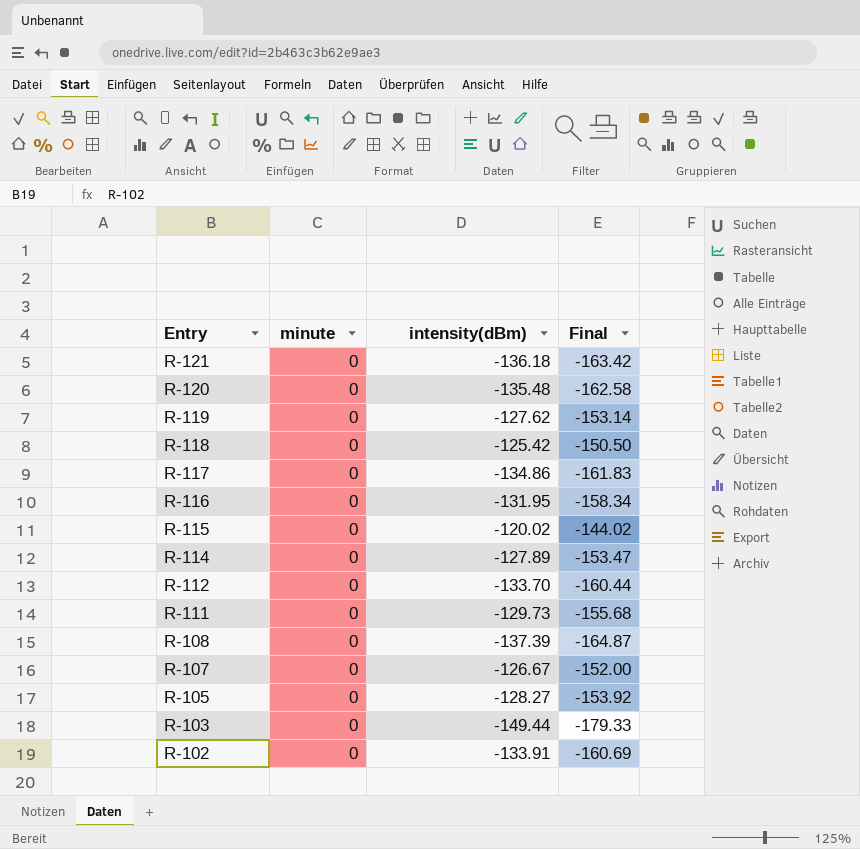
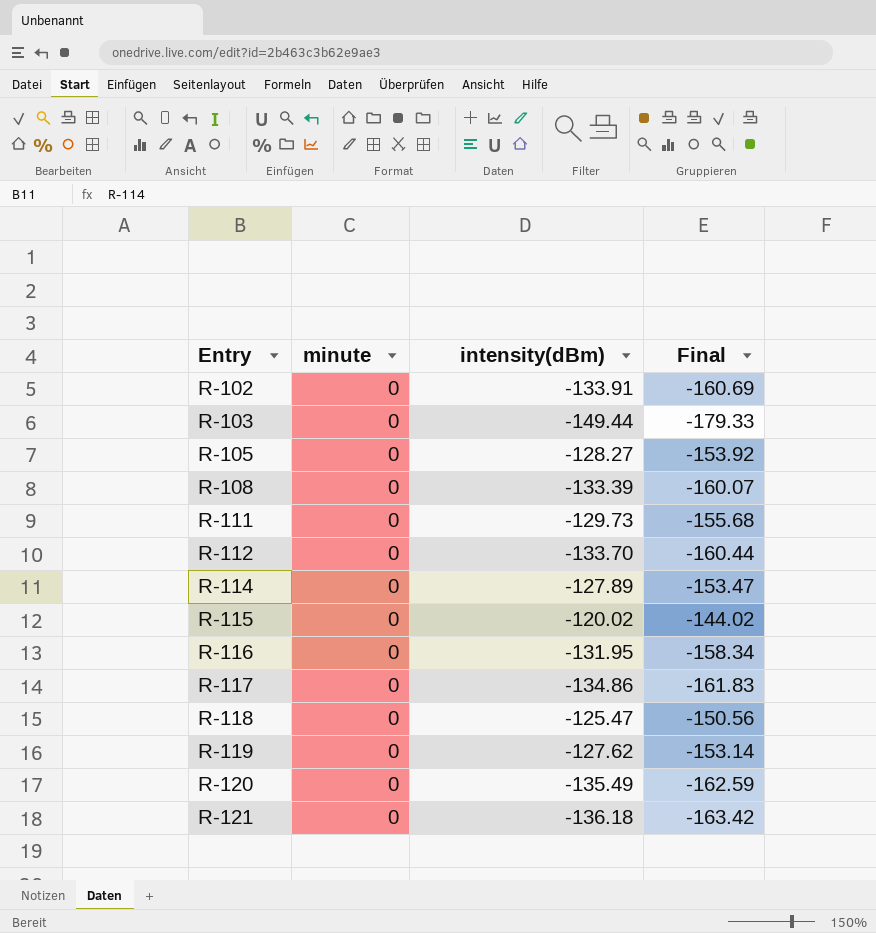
row order: Entry descending -> Entry ascending
row R-107: 0 | -126.67 | -152.00 -> none
R-108 | intensity(dBm): -137.39 -> -133.39
R-108 | Final: -164.87 -> -160.07
R-118 | intensity(dBm): -125.42 -> -125.47
R-118 | Final: -150.50 -> -150.56
R-120 | intensity(dBm): -135.48 -> -135.49
R-120 | Final: -162.58 -> -162.59

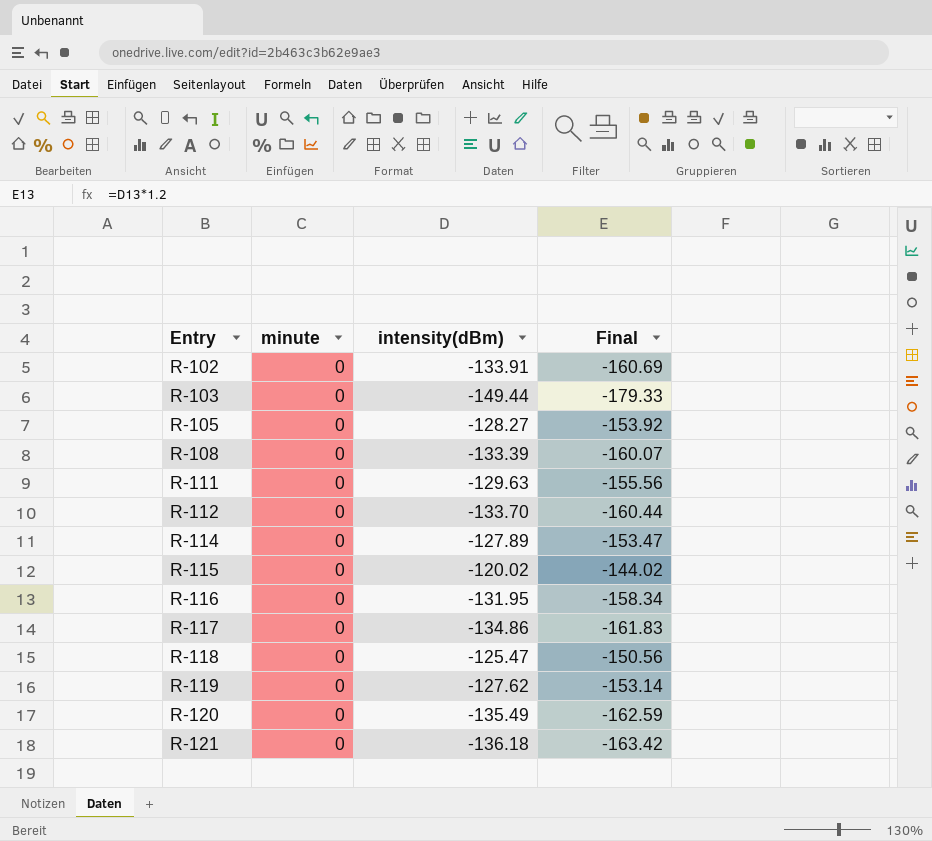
R-111 | intensity(dBm): -129.73 -> -129.63
R-111 | Final: -155.68 -> -155.56

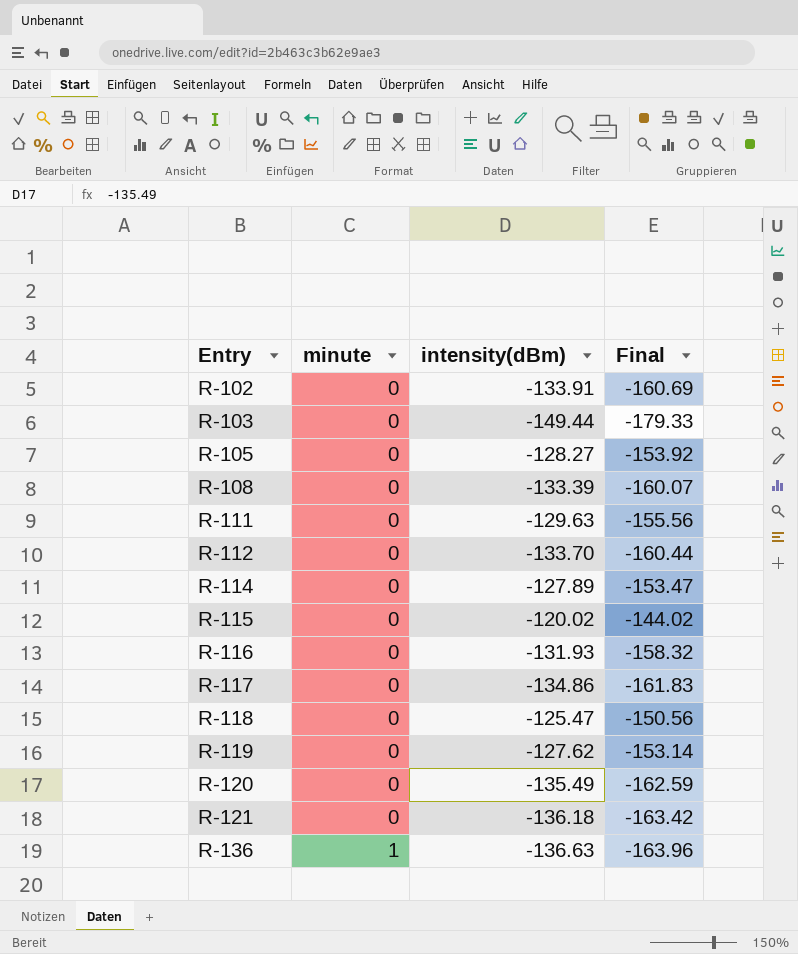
R-116 | intensity(dBm): -131.95 -> -131.93
R-116 | Final: -158.34 -> -158.32
row R-136: none -> 1 | -136.63 | -163.96

